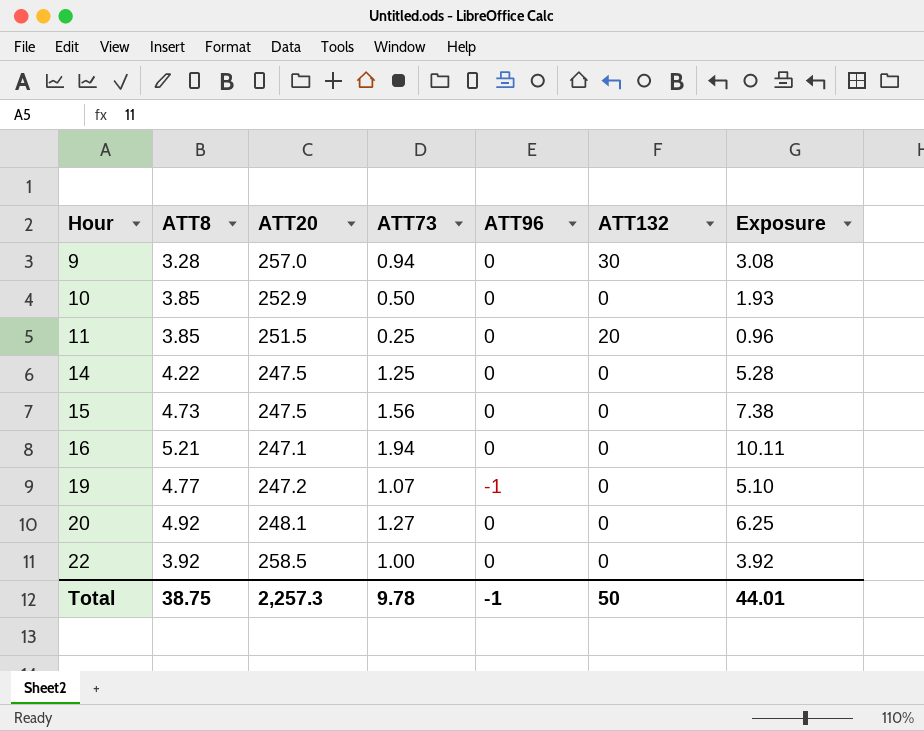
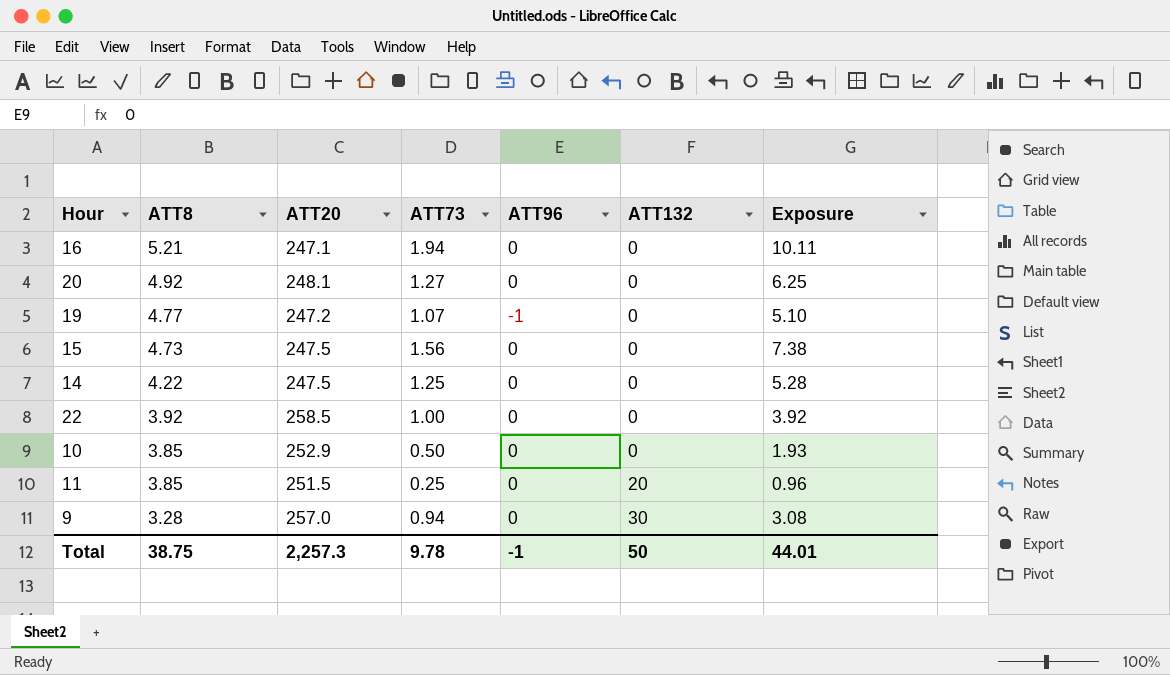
row order: Hour ascending -> ATT8 descending

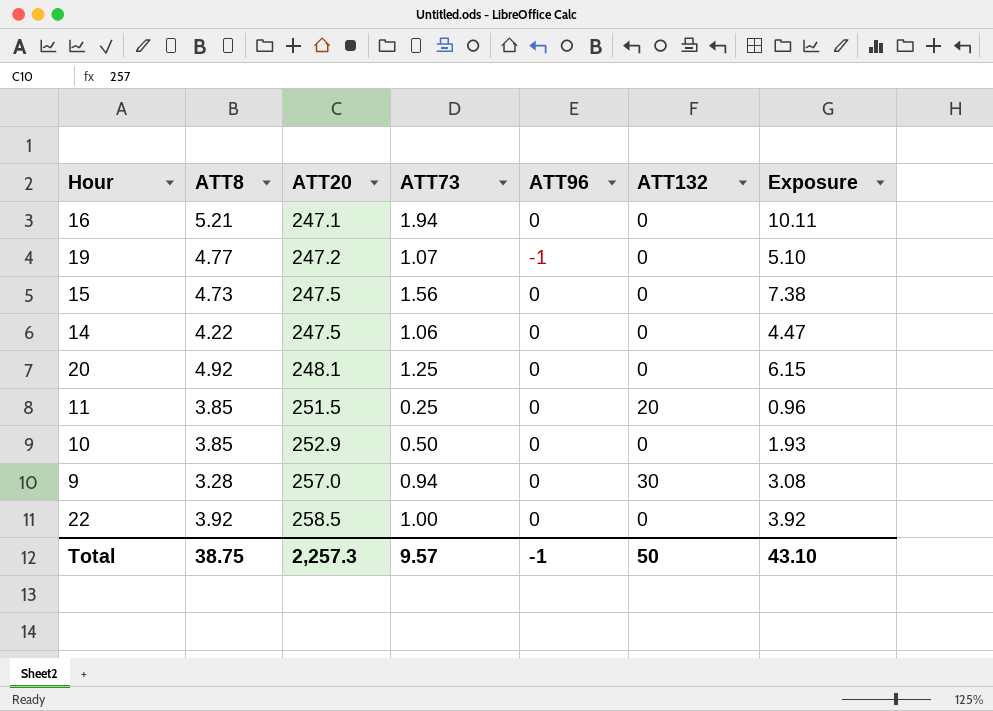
row order: ATT8 descending -> ATT20 ascending
14 | ATT73: 1.25 -> 1.06
14 | Exposure: 5.28 -> 4.47
20 | ATT73: 1.27 -> 1.25
20 | Exposure: 6.25 -> 6.15
Total | ATT73: 9.78 -> 9.57
Total | Exposure: 44.01 -> 43.10

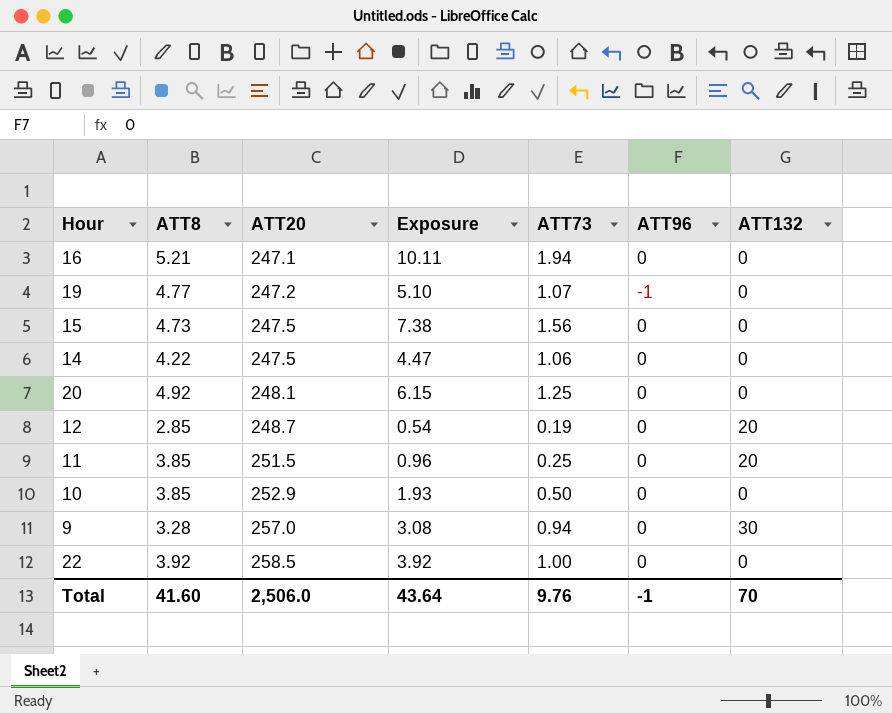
column Exposure | position: 7 -> 4
row 12: none -> 2.85 | 248.7 | 0.54 | 0.19 | 0 | 20
Total | ATT8: 38.75 -> 41.60
Total | ATT20: 2,257.3 -> 2,506.0
Total | Exposure: 43.10 -> 43.64
Total | ATT73: 9.57 -> 9.76
Total | ATT132: 50 -> 70

